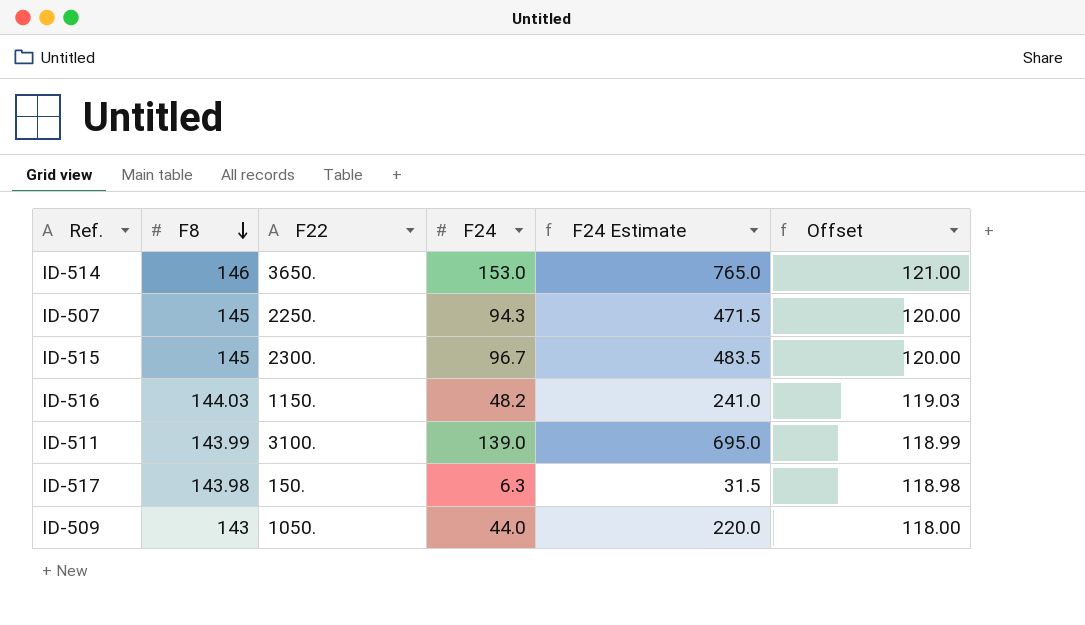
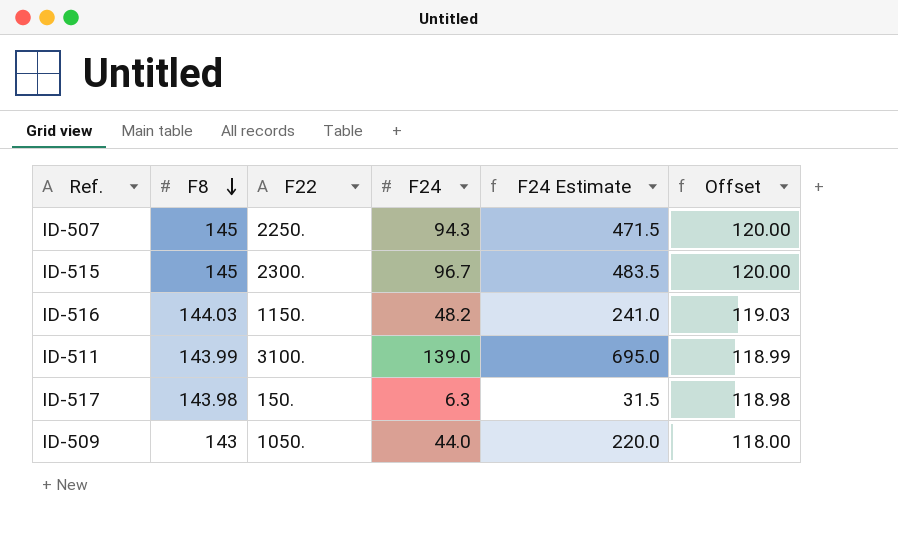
row ID-514: 146 | 3650. | 153.0 | 765.0 | 121.00 -> none

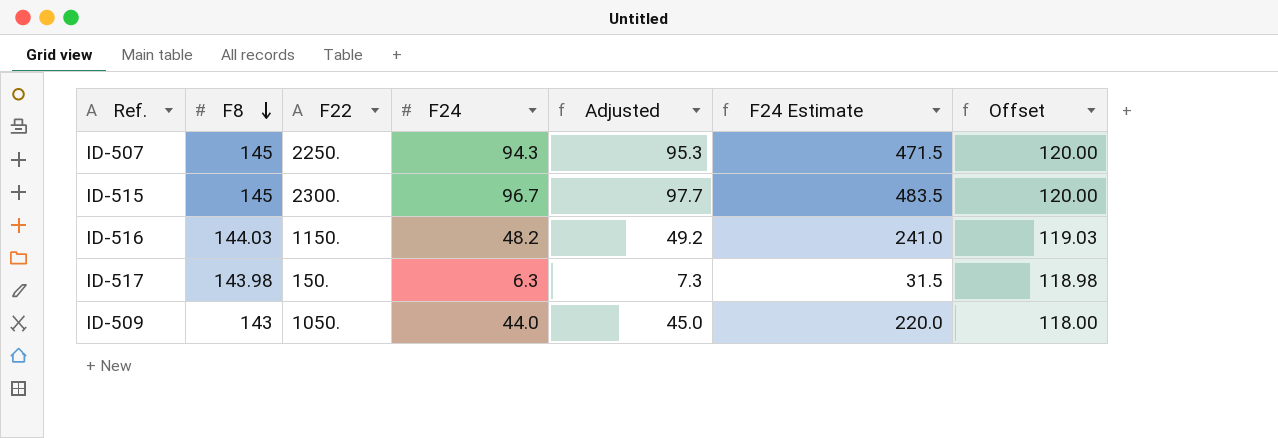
column Adjusted | formula: none -> [F24] + 1
row ID-511: 143.99 | 3100. | 139.0 | 695.0 | 118.99 -> none

